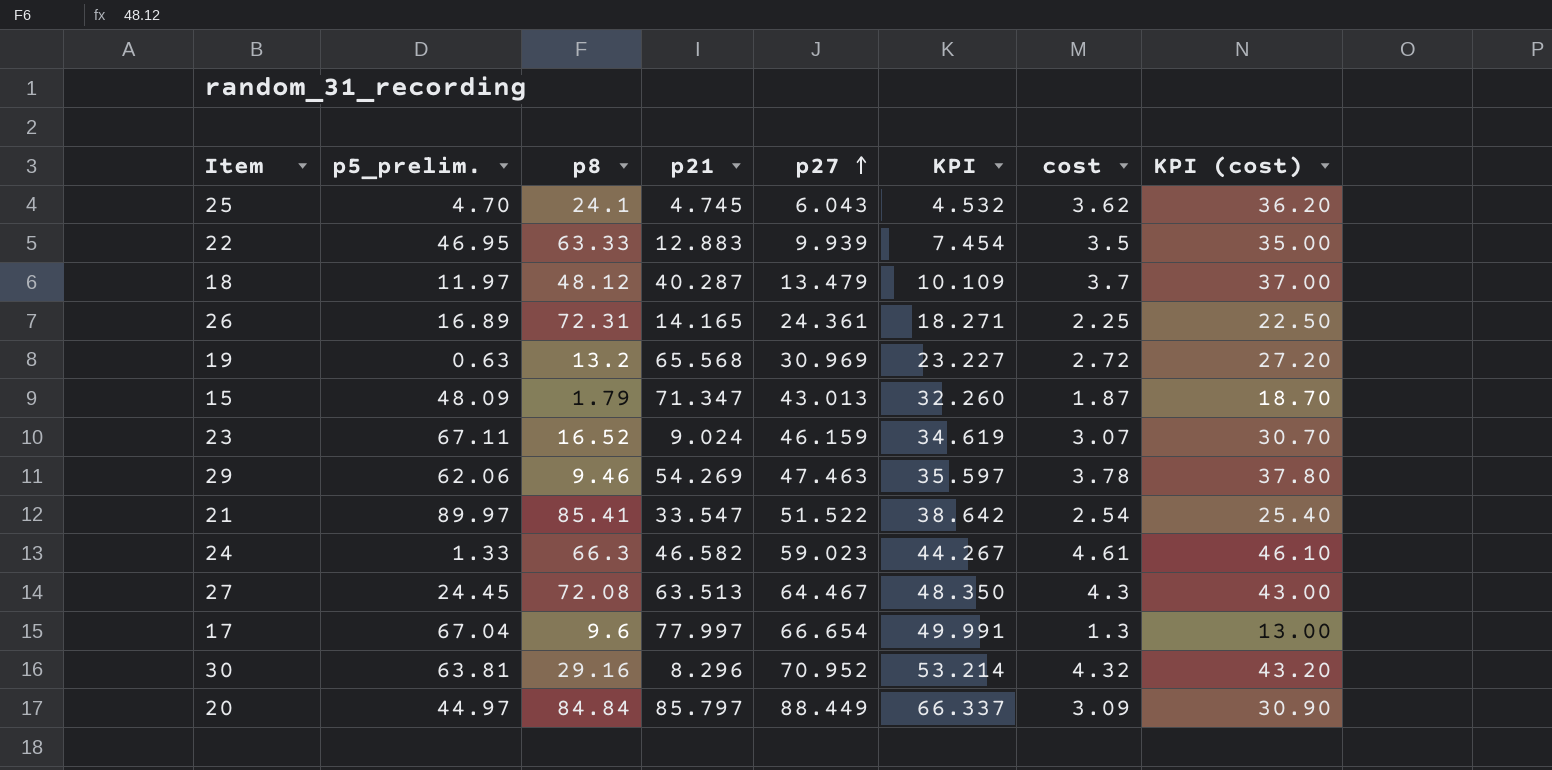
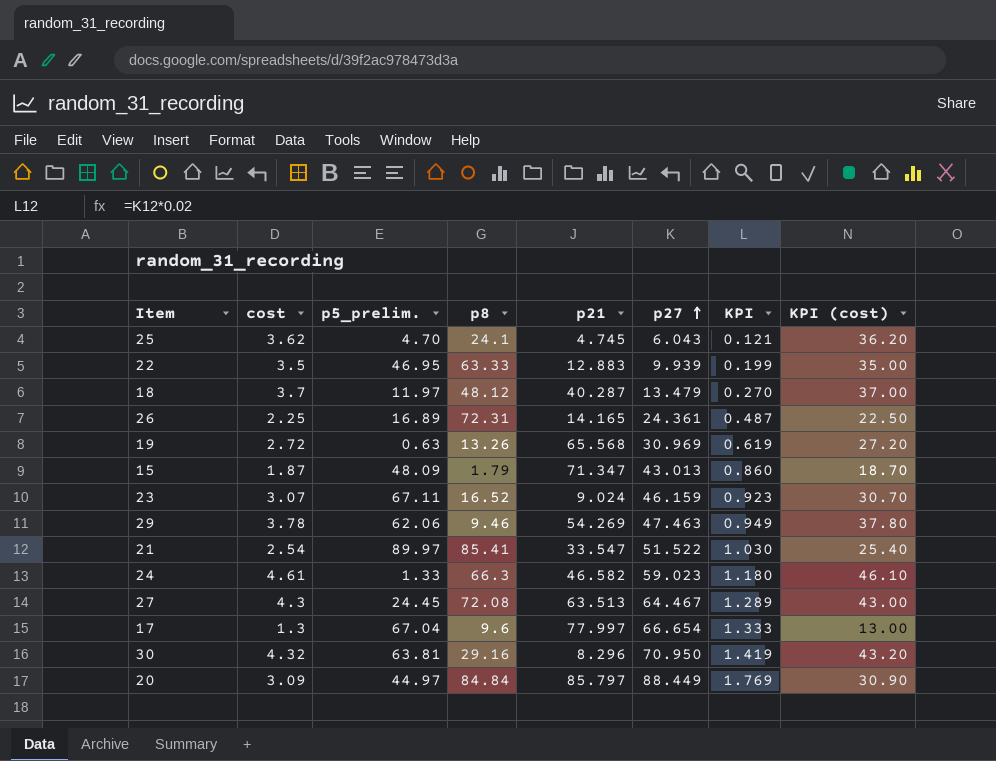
column cost | position: 7 -> 2
column KPI | formula: [p27] * 0.75 -> [p27] * 0.02
19 | p8: 13.2 -> 13.26
30 | p27: 70.952 -> 70.950

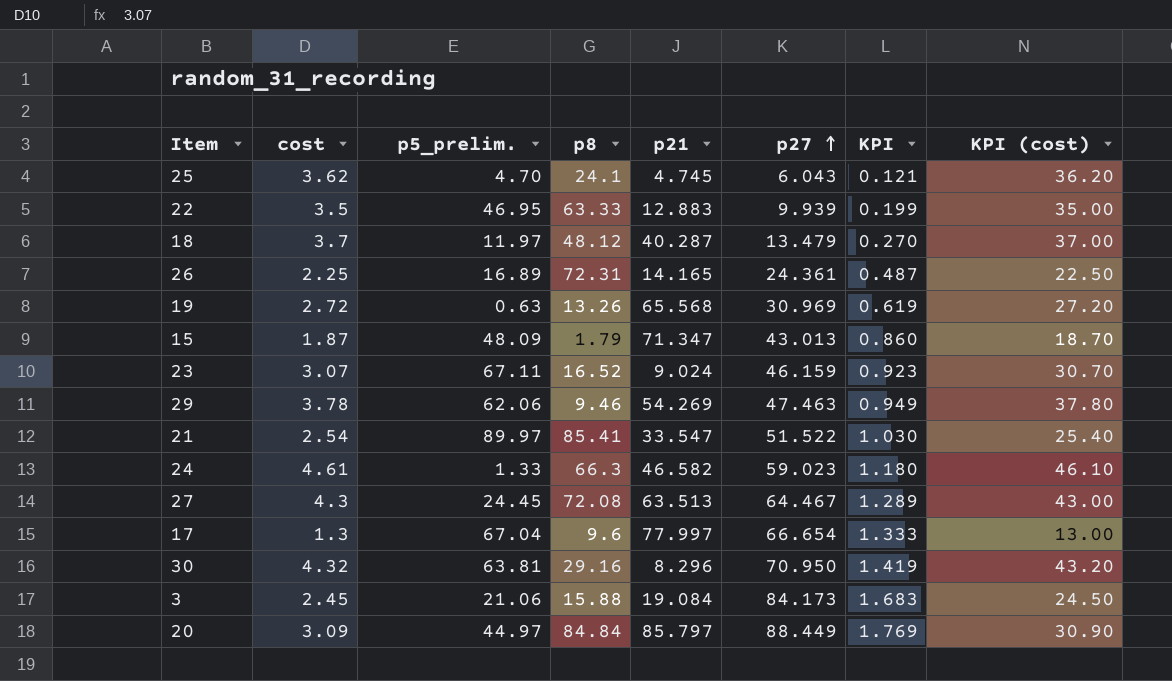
row 3: none -> 2.45 | 21.06 | 15.88 | 19.084 | 84.173 | 1.683 | 24.50

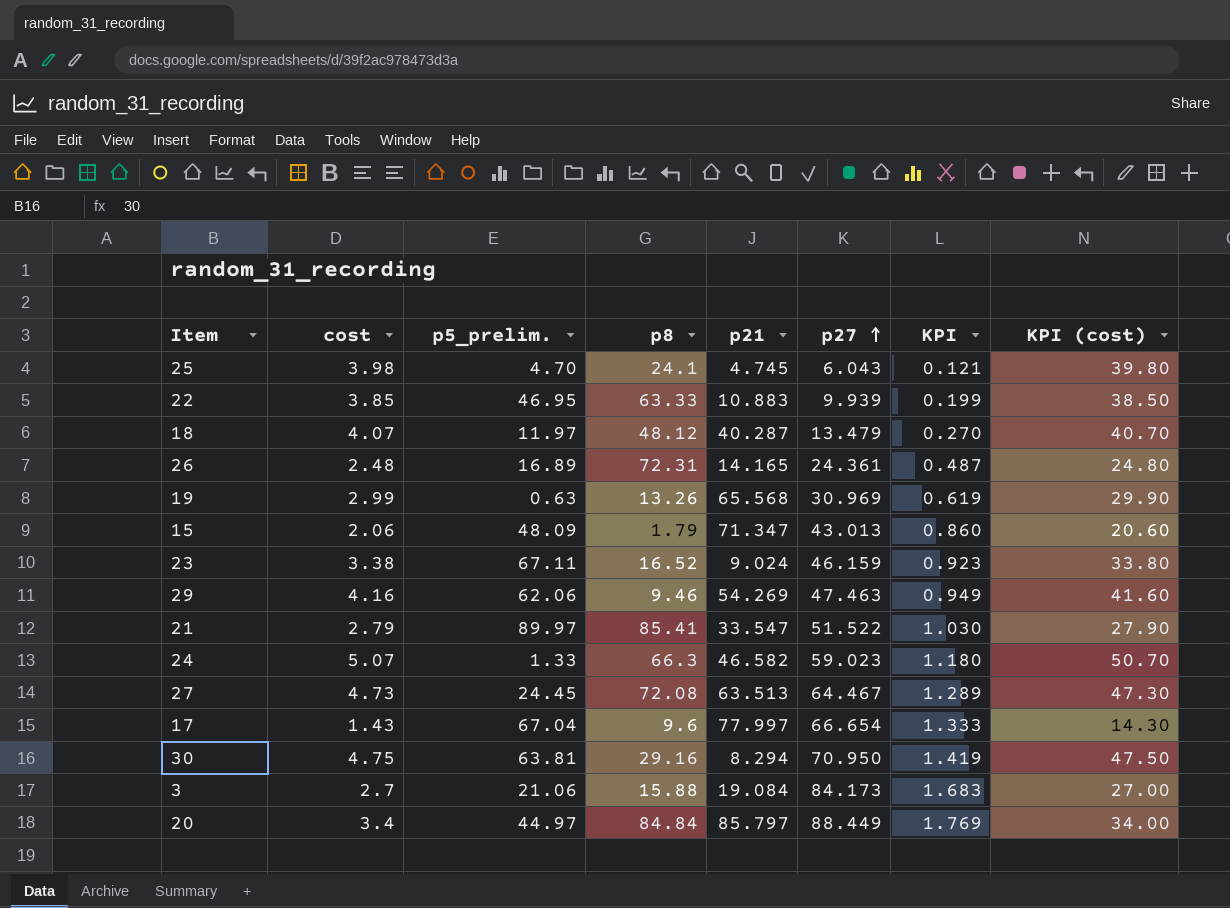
25 | cost: 3.62 -> 3.98
25 | KPI (cost): 36.20 -> 39.80
22 | cost: 3.5 -> 3.85
22 | p21: 12.883 -> 10.883
22 | KPI (cost): 35.00 -> 38.50
18 | cost: 3.7 -> 4.07
18 | KPI (cost): 37.00 -> 40.70
26 | cost: 2.25 -> 2.48
26 | KPI (cost): 22.50 -> 24.80
19 | cost: 2.72 -> 2.99
19 | KPI (cost): 27.20 -> 29.90
15 | cost: 1.87 -> 2.06
15 | KPI (cost): 18.70 -> 20.60
23 | cost: 3.07 -> 3.38
23 | KPI (cost): 30.70 -> 33.80
29 | cost: 3.78 -> 4.16
29 | KPI (cost): 37.80 -> 41.60
21 | cost: 2.54 -> 2.79
21 | KPI (cost): 25.40 -> 27.90
24 | cost: 4.61 -> 5.07
24 | KPI (cost): 46.10 -> 50.70
27 | cost: 4.3 -> 4.73
27 | KPI (cost): 43.00 -> 47.30
17 | cost: 1.3 -> 1.43
17 | KPI (cost): 13.00 -> 14.30
30 | cost: 4.32 -> 4.75
30 | p21: 8.296 -> 8.294
30 | KPI (cost): 43.20 -> 47.50
3 | cost: 2.45 -> 2.7
3 | KPI (cost): 24.50 -> 27.00
20 | cost: 3.09 -> 3.4
20 | KPI (cost): 30.90 -> 34.00

